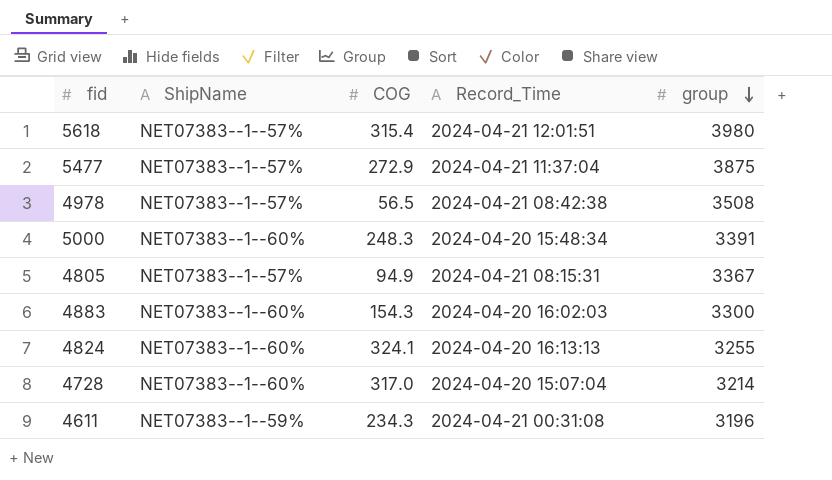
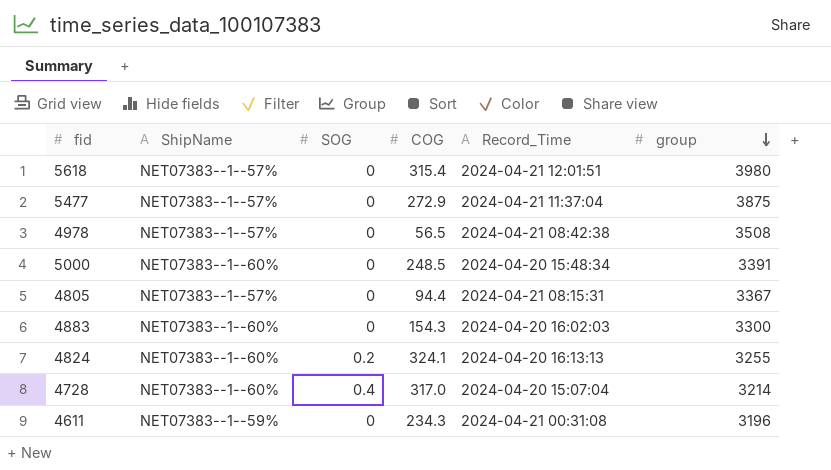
column SOG | position: none -> 3
5000 | COG: 248.3 -> 248.5
4805 | COG: 94.9 -> 94.4

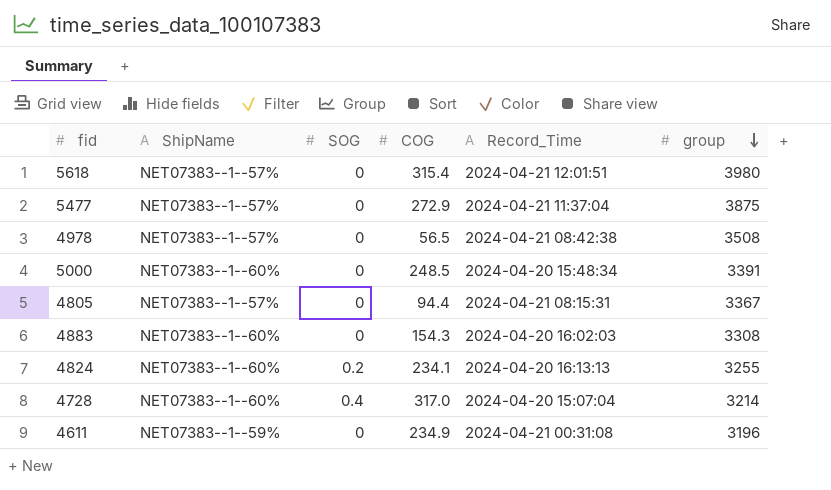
4883 | group: 3300 -> 3308
4824 | COG: 324.1 -> 234.1
4611 | COG: 234.3 -> 234.9

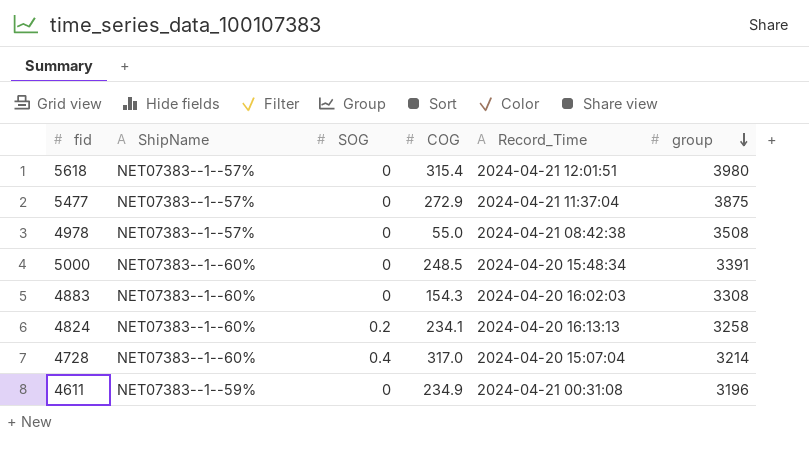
row 4805: NET07383--1--57% | 0 | 94.4 | 2024-04-21 08:15:31 | 3367 -> none
4978 | COG: 56.5 -> 55.0
4824 | group: 3255 -> 3258

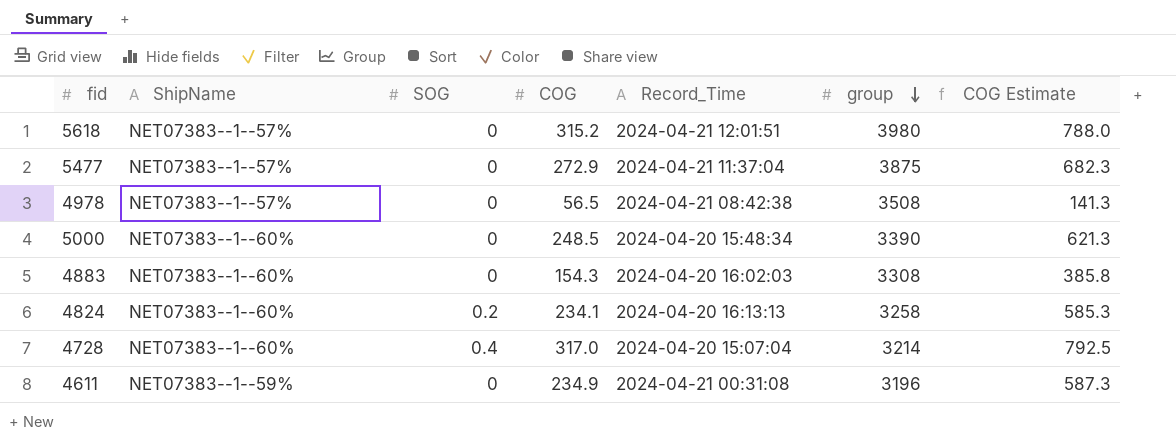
column COG Estimate | formula: none -> [COG] * 2.5
5618 | COG: 315.4 -> 315.2
4978 | COG: 55.0 -> 56.5
5000 | group: 3391 -> 3390

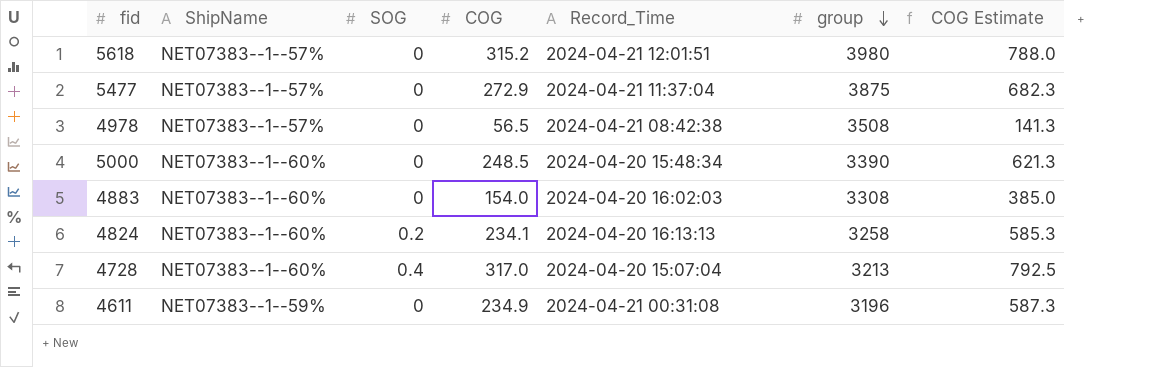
4883 | COG: 154.3 -> 154.0
4883 | COG Estimate: 385.8 -> 385.0
4728 | group: 3214 -> 3213

